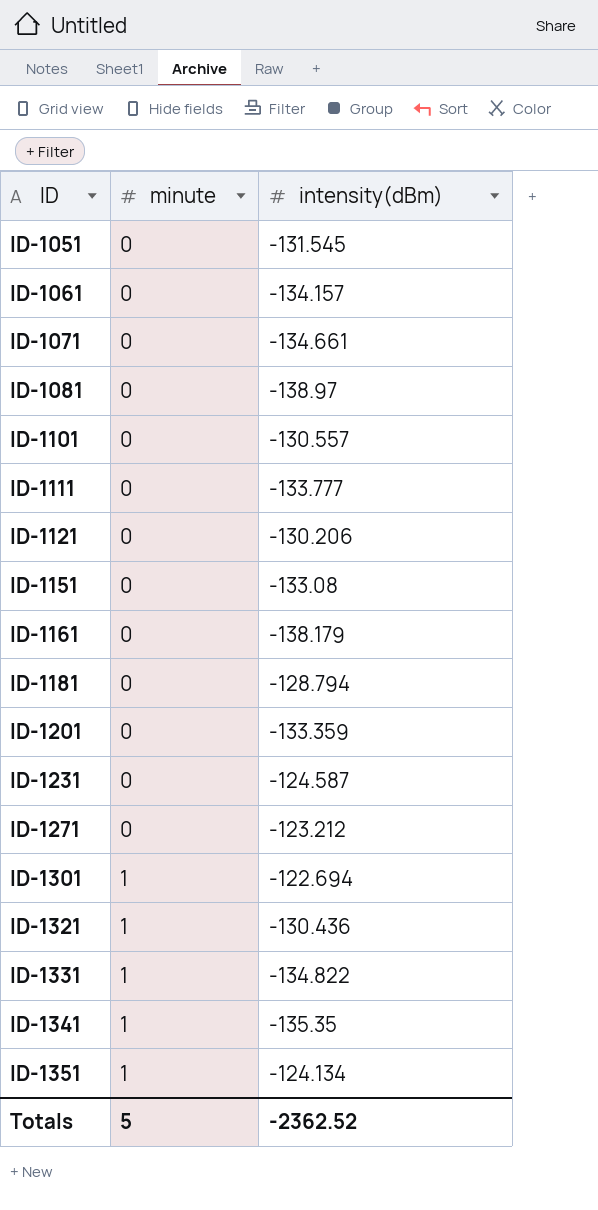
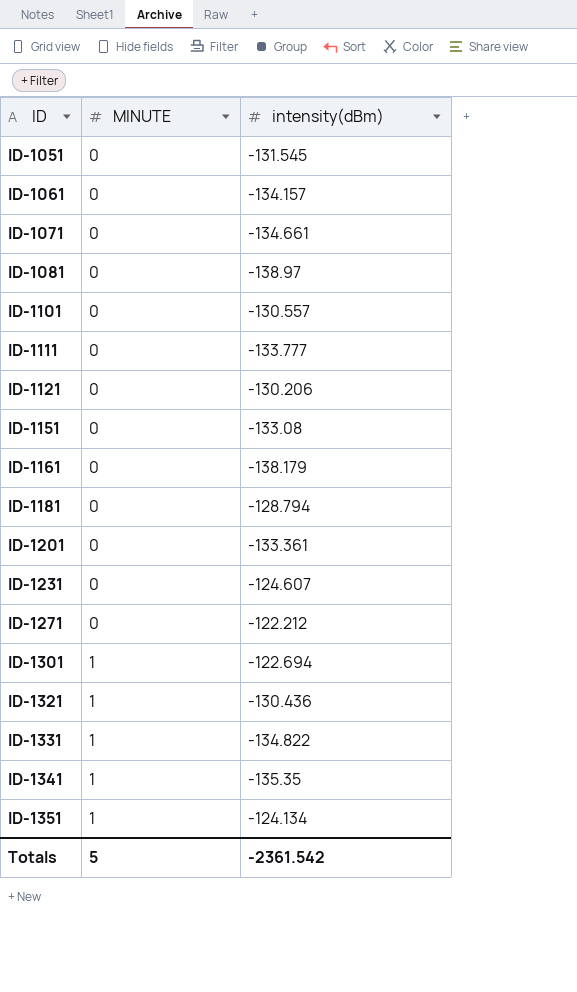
column name: minute -> MINUTE
ID-1201 | intensity(dBm): -133.359 -> -133.361
ID-1231 | intensity(dBm): -124.587 -> -124.607
ID-1271 | intensity(dBm): -123.212 -> -122.212
Totals | intensity(dBm): -2362.52 -> -2361.542

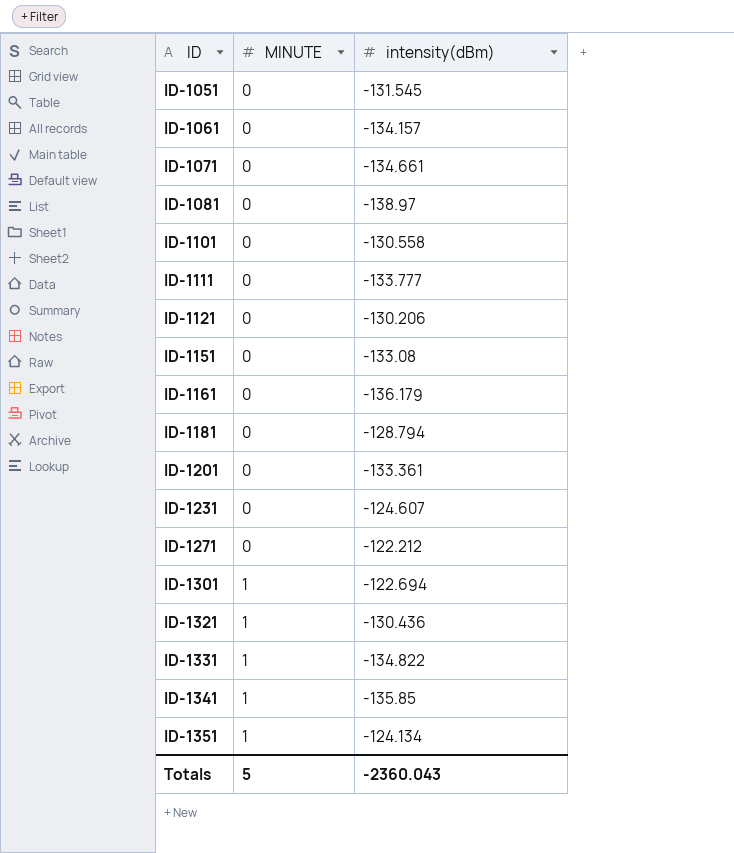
ID-1101 | intensity(dBm): -130.557 -> -130.558
ID-1161 | intensity(dBm): -138.179 -> -136.179
ID-1341 | intensity(dBm): -135.35 -> -135.85
Totals | intensity(dBm): -2361.542 -> -2360.043

